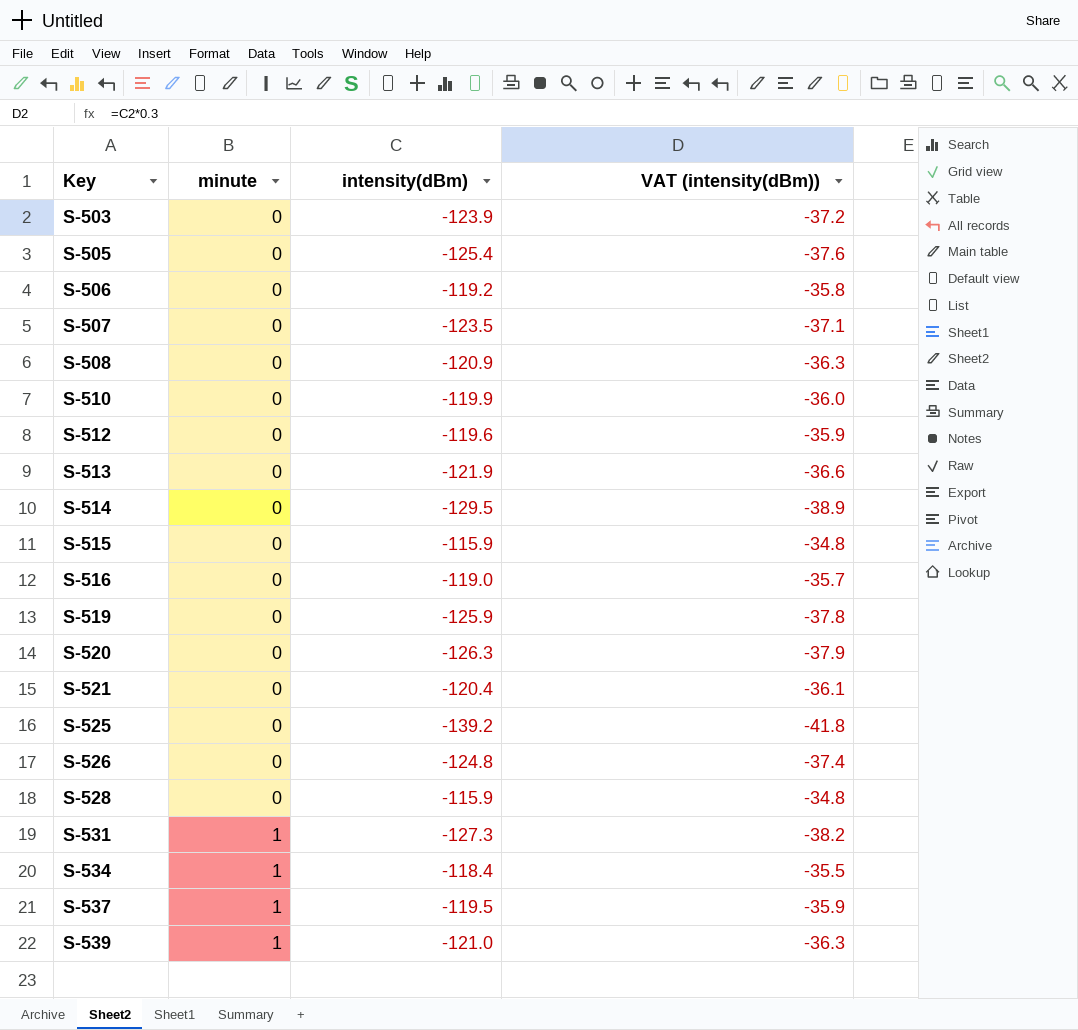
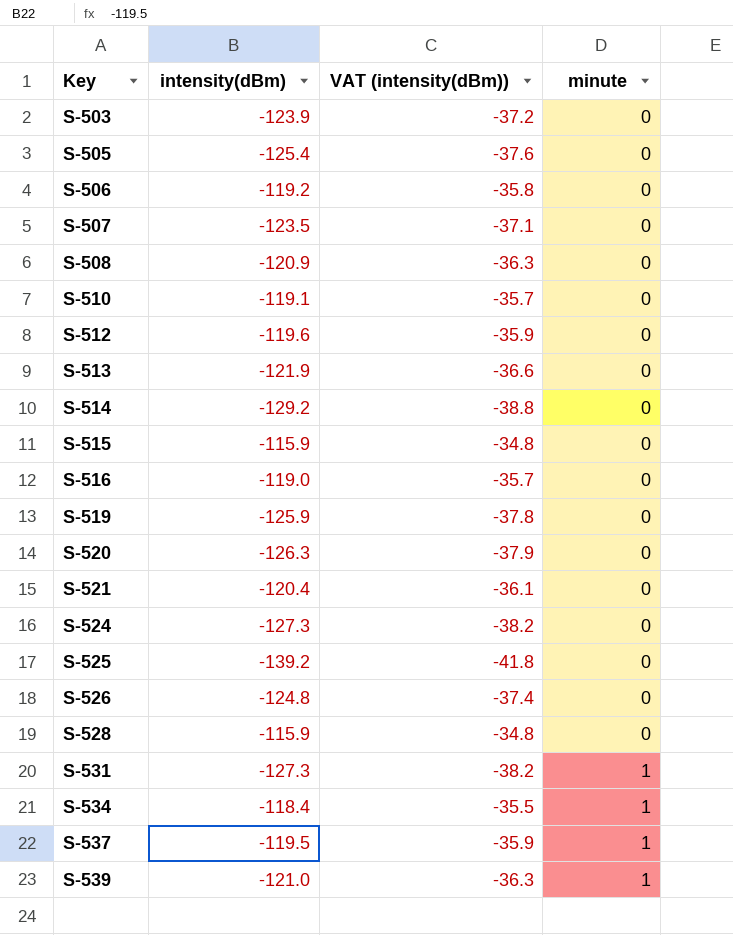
column minute | position: 2 -> 4
S-510 | intensity(dBm): -119.9 -> -119.1
S-510 | VAT (intensity(dBm)): -36.0 -> -35.7
S-514 | intensity(dBm): -129.5 -> -129.2
S-514 | VAT (intensity(dBm)): -38.9 -> -38.8
row S-524: none -> -127.3 | -38.2 | 0

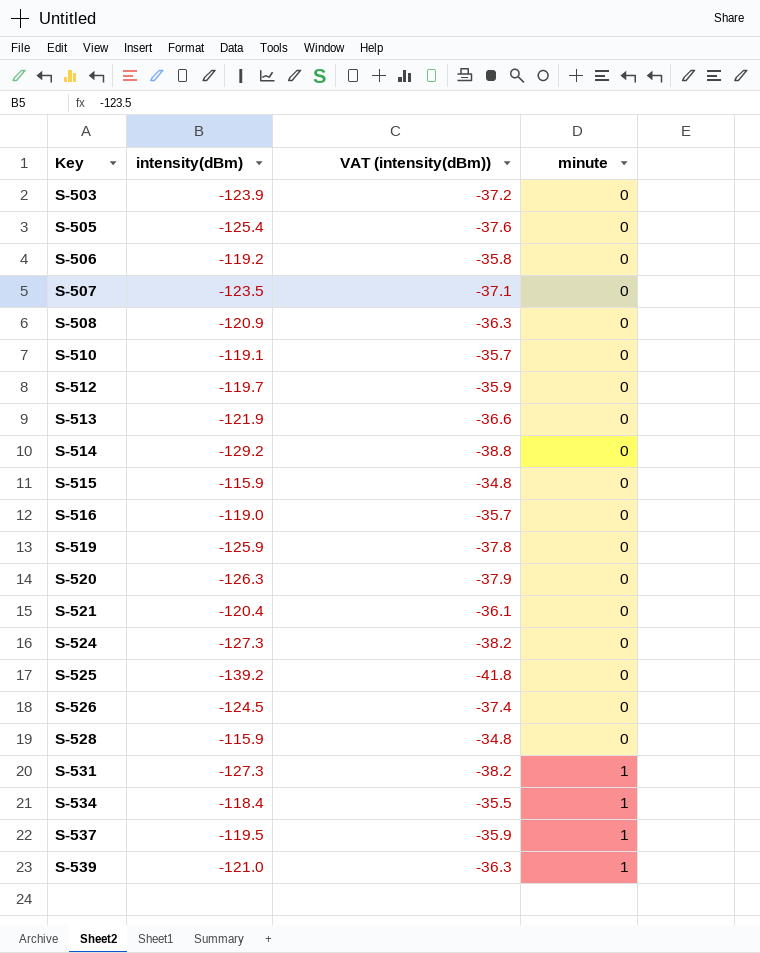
S-512 | intensity(dBm): -119.6 -> -119.7
S-526 | intensity(dBm): -124.8 -> -124.5

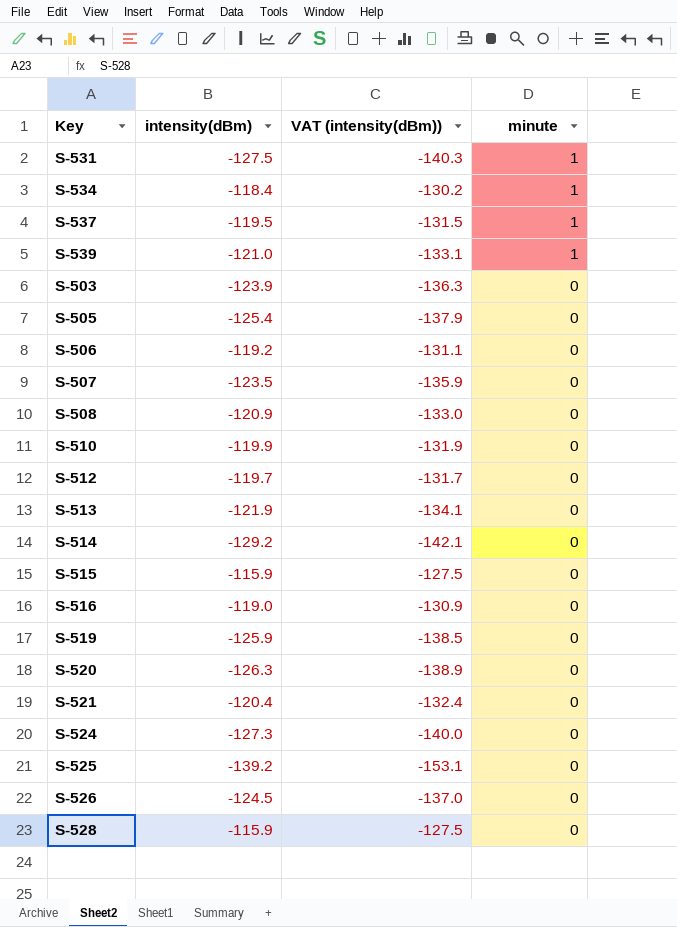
row order: Key ascending -> minute descending
column VAT (intensity(dBm)) | formula: [intensity(dBm)] * 0.3 -> [intensity(dBm)] * 1.1
S-531 | intensity(dBm): -127.3 -> -127.5
S-510 | intensity(dBm): -119.1 -> -119.9

